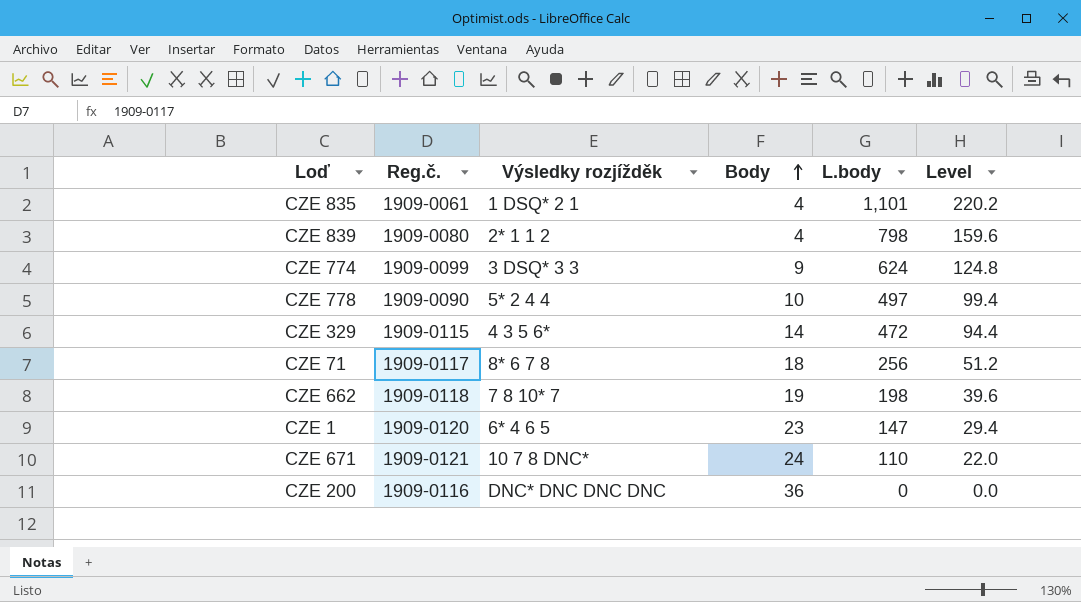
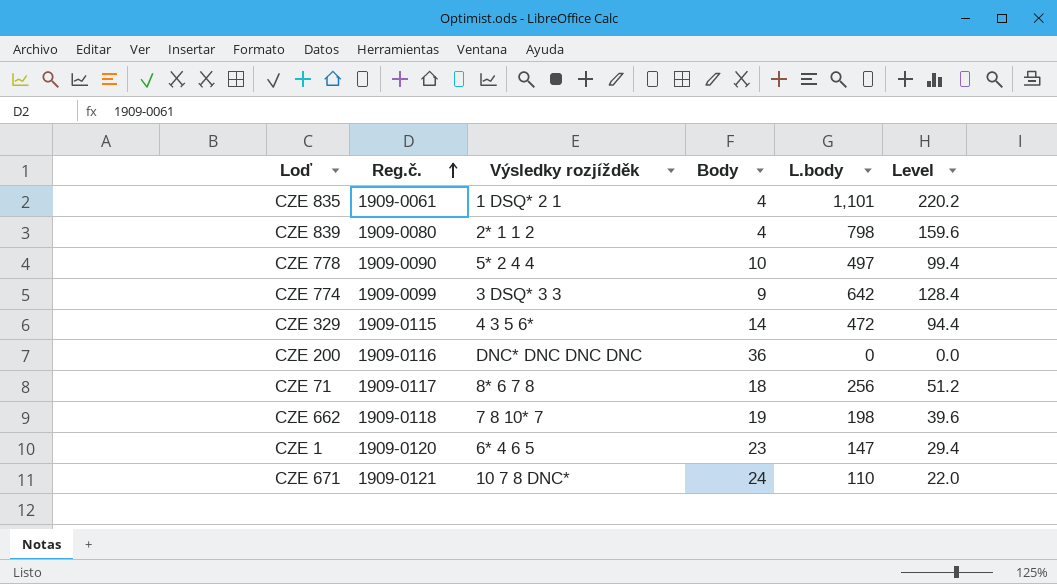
row order: Body ascending -> Reg.č. ascending
CZE 774 | L.body: 624 -> 642
CZE 774 | Level: 124.8 -> 128.4

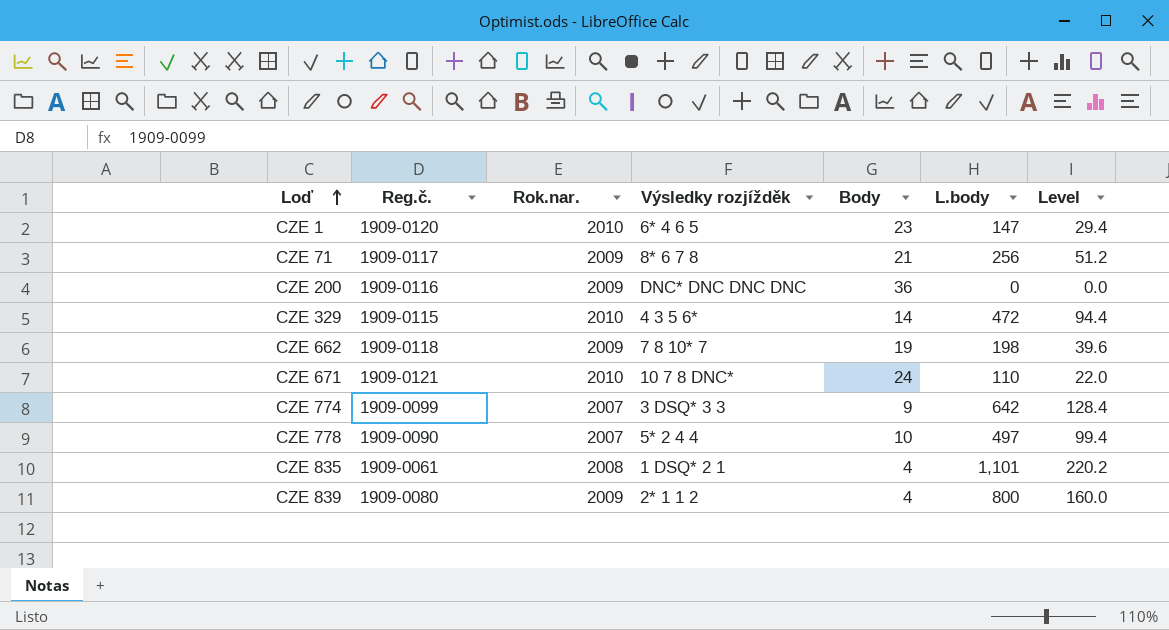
row order: Reg.č. ascending -> Loď ascending
column Rok.nar. | position: none -> 3
CZE 71 | Body: 18 -> 21
CZE 839 | L.body: 798 -> 800
CZE 839 | Level: 159.6 -> 160.0

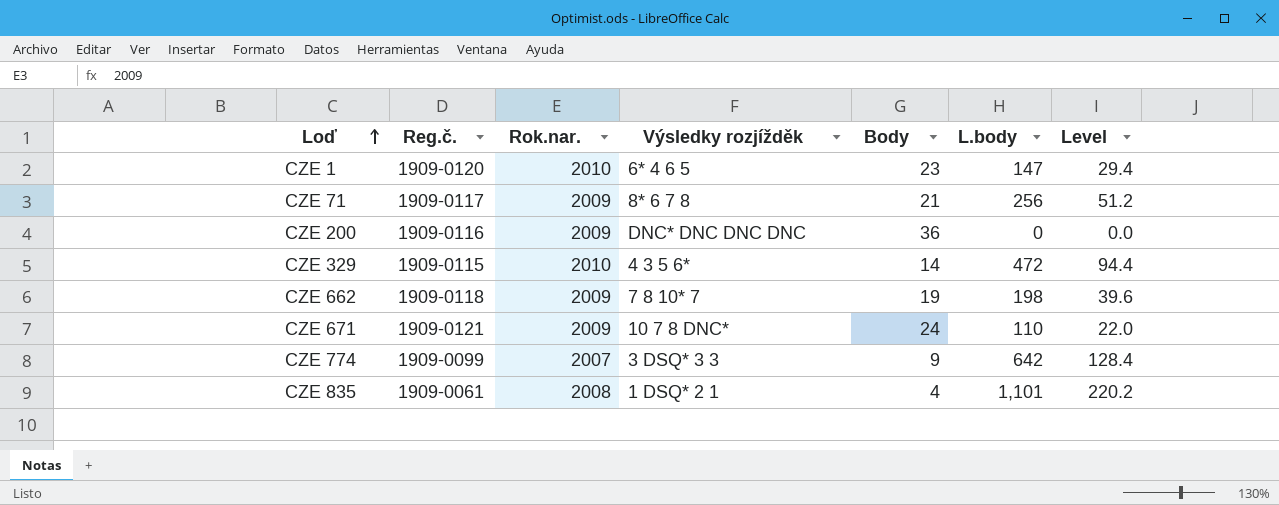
row CZE 778: 1909-0090 | 2007 | 5* 2 4 4 | 10 | 497 | 99.4 -> none
row CZE 839: 1909-0080 | 2009 | 2* 1 1 2 | 4 | 800 | 160.0 -> none
CZE 671 | Rok.nar.: 2010 -> 2009

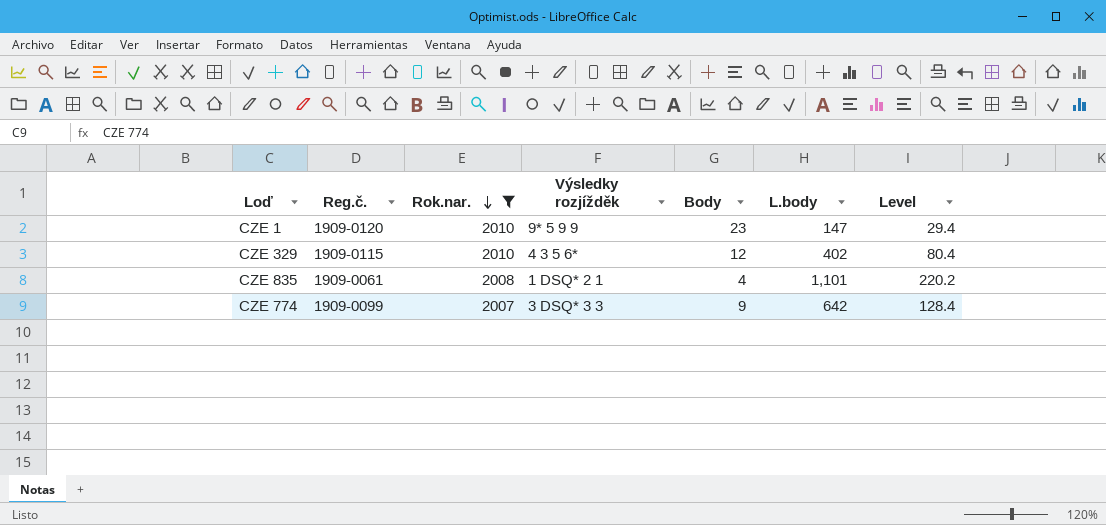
filter: none -> Rok.nar. != 2009
row order: Loď ascending -> Rok.nar. descending
CZE 1 | Výsledky rozjížděk: 6* 4 6 5 -> 9* 5 9 9
CZE 329 | Body: 14 -> 12
CZE 329 | L.body: 472 -> 402
CZE 329 | Level: 94.4 -> 80.4

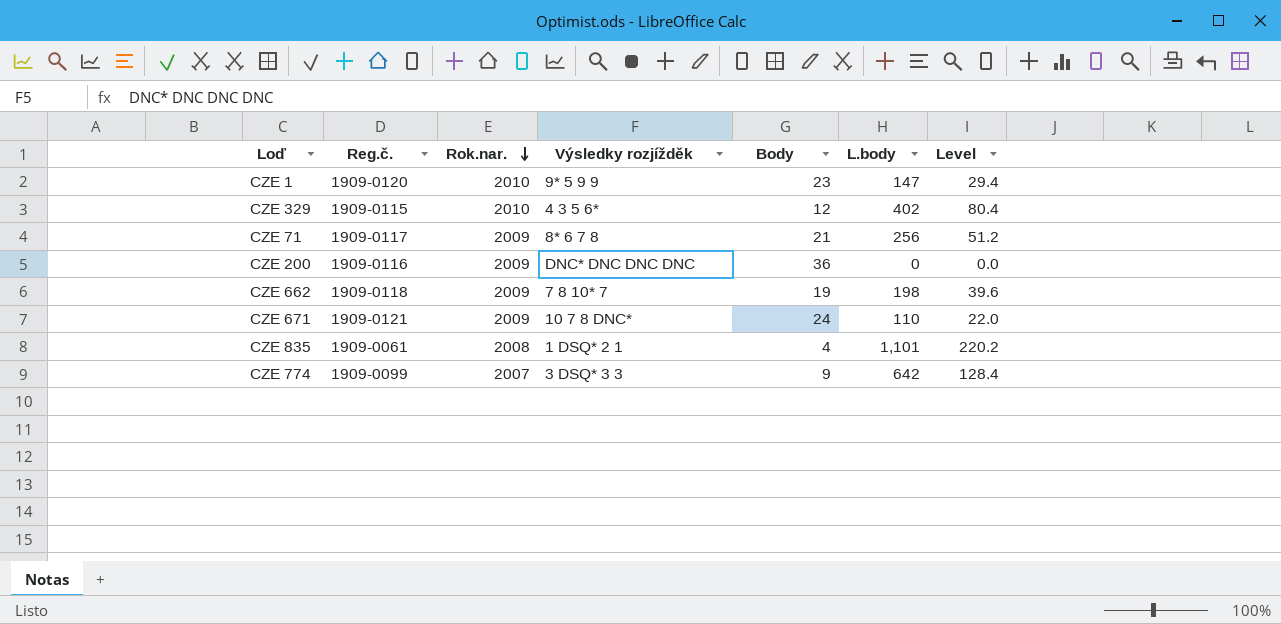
filter: Rok.nar. != 2009 -> none

